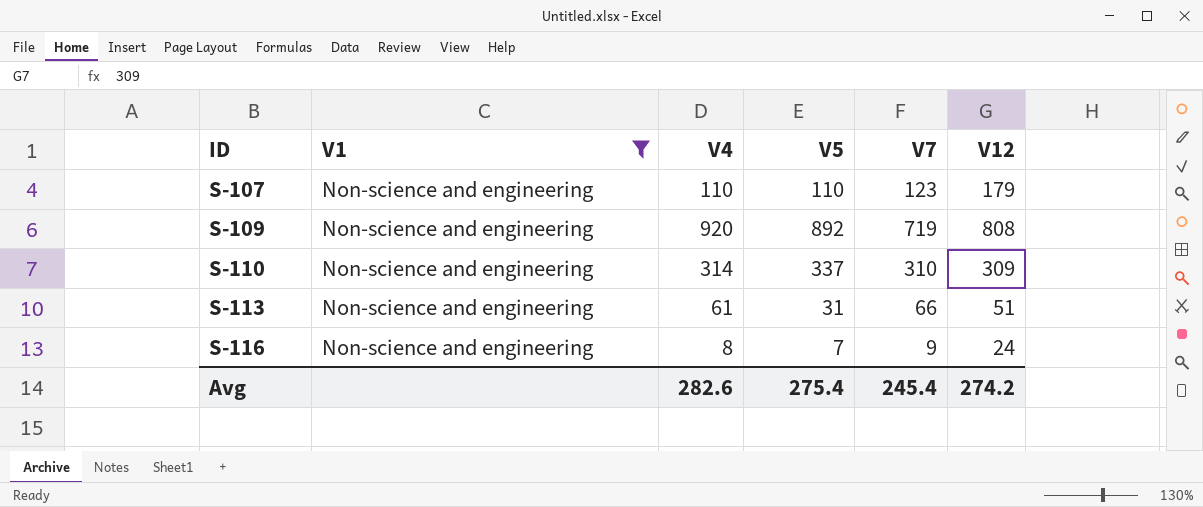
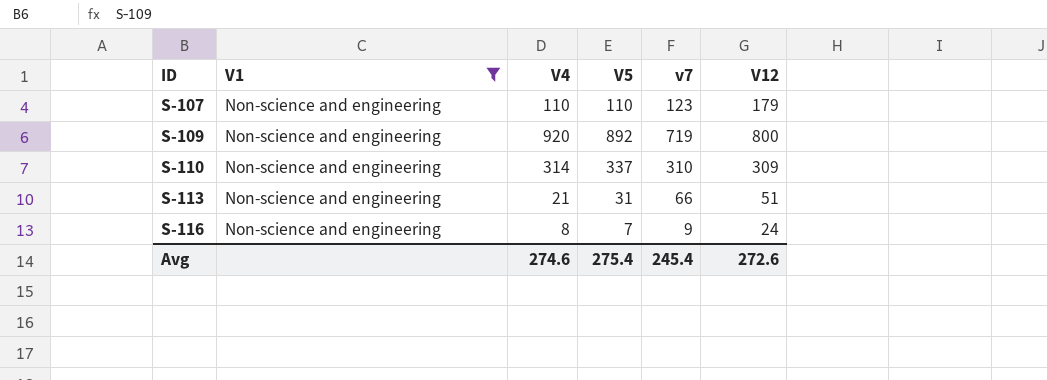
column name: V7 -> v7
S-109 | V12: 808 -> 800
S-113 | V4: 61 -> 21
Avg | V4: 282.6 -> 274.6
Avg | V12: 274.2 -> 272.6

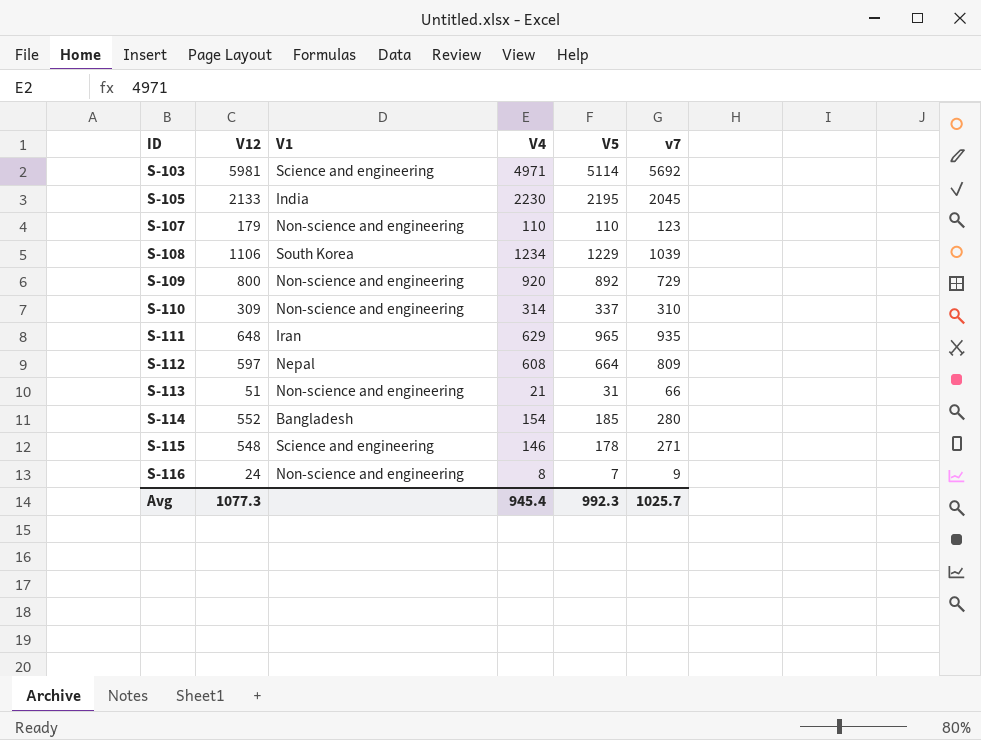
filter: V1 = Non-science and engineering -> none
column V12 | position: 6 -> 2
S-109 | v7: 719 -> 729
Avg | V12: 272.6 -> 1077.3
Avg | V4: 274.6 -> 945.4
Avg | V5: 275.4 -> 992.3
Avg | v7: 245.4 -> 1025.7

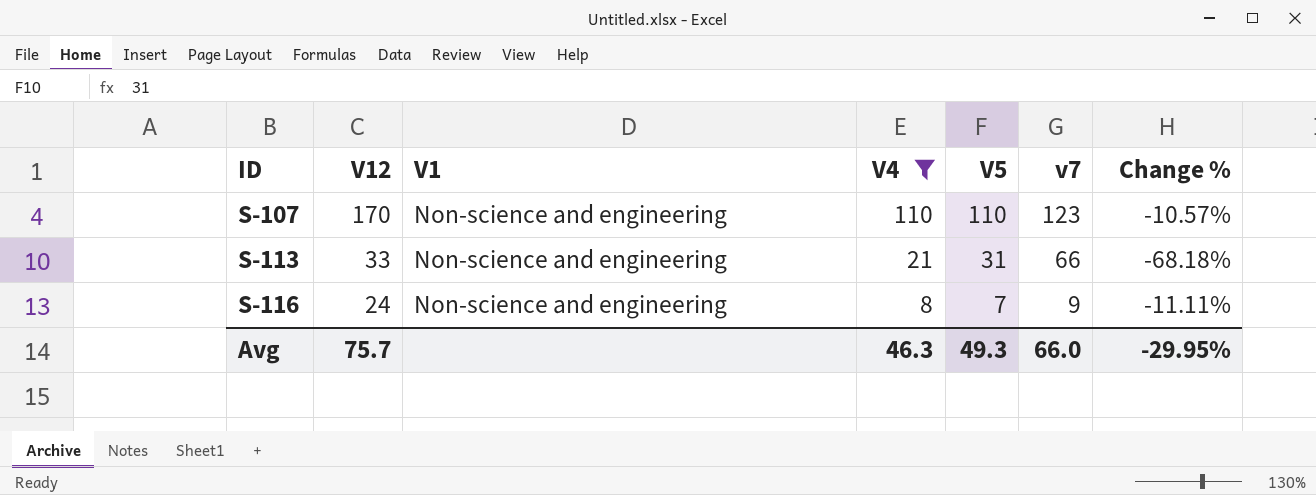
filter: none -> V4 <= 110
column Change % | formula: none -> ([V4] - [v7]) / [v7]
S-107 | V12: 179 -> 170
S-113 | V12: 51 -> 33
Avg | V12: 1077.3 -> 75.7
Avg | V4: 945.4 -> 46.3
Avg | V5: 992.3 -> 49.3
Avg | v7: 1025.7 -> 66.0

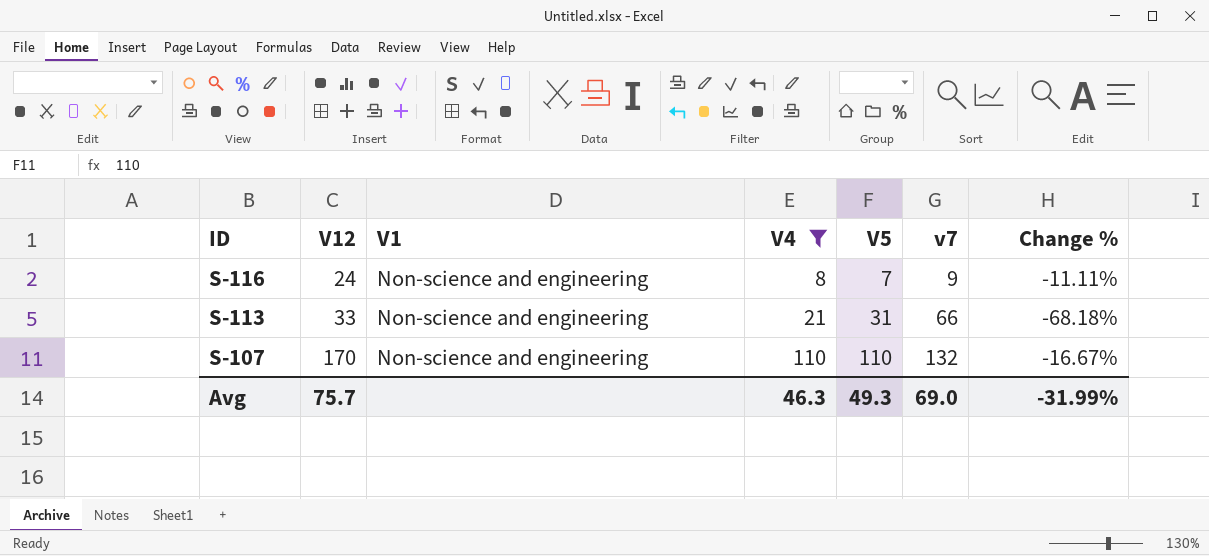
row order: ID ascending -> ID descending
S-107 | v7: 123 -> 132
S-107 | Change %: -10.57% -> -16.67%
Avg | v7: 66.0 -> 69.0
Avg | Change %: -29.95% -> -31.99%

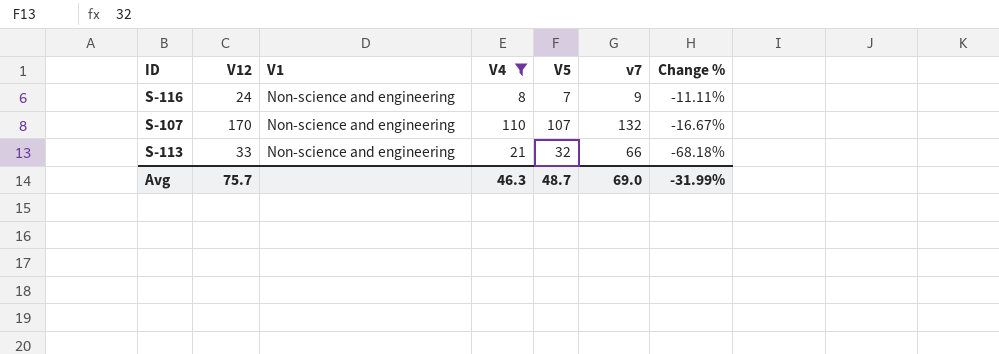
row order: ID descending -> Change % descending
S-107 | V5: 110 -> 107
S-113 | V5: 31 -> 32
Avg | V5: 49.3 -> 48.7

